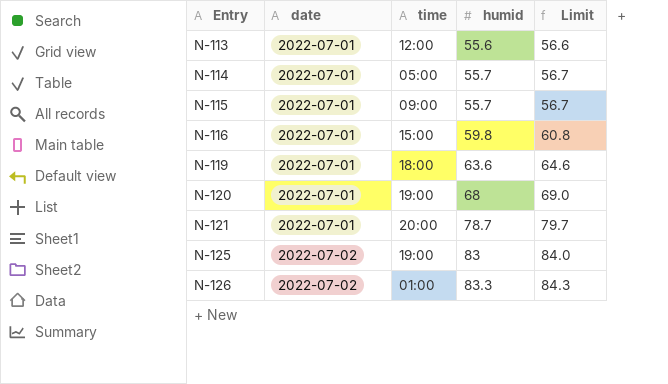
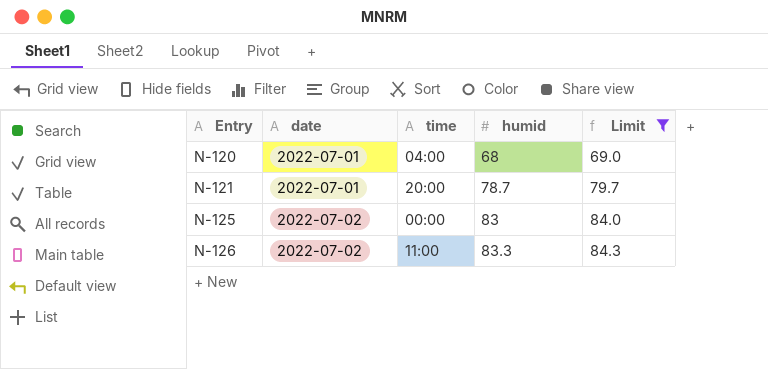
filter: none -> Limit >= 69.0
N-120 | time: 19:00 -> 04:00
N-125 | time: 19:00 -> 00:00
N-126 | time: 01:00 -> 11:00

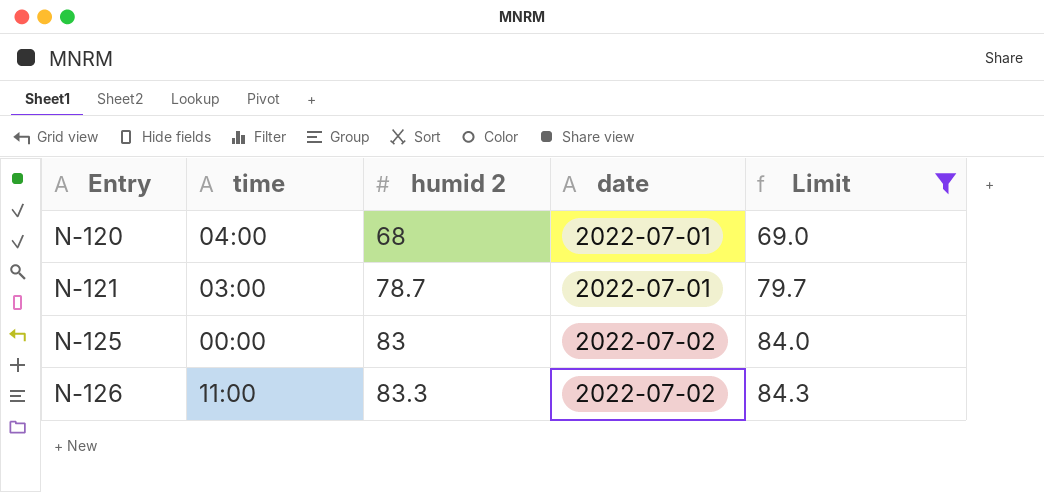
column name: humid -> humid 2
column date | position: 2 -> 4
N-121 | time: 20:00 -> 03:00

